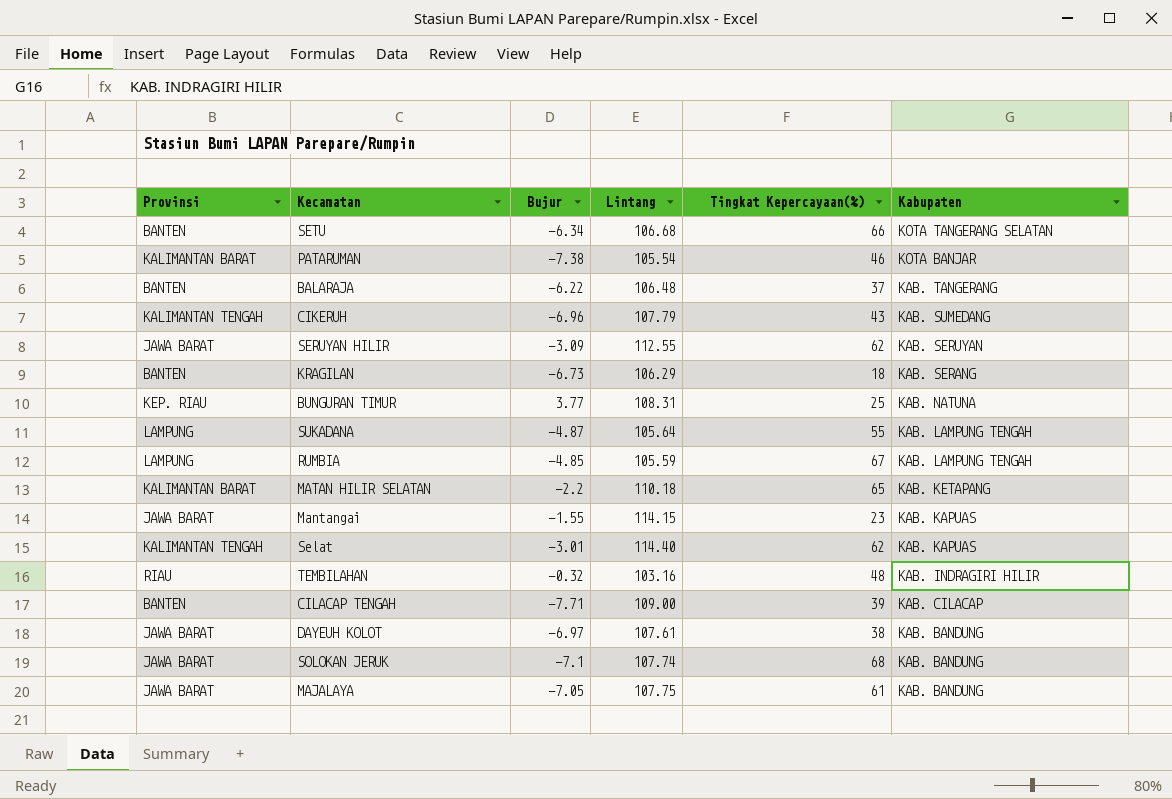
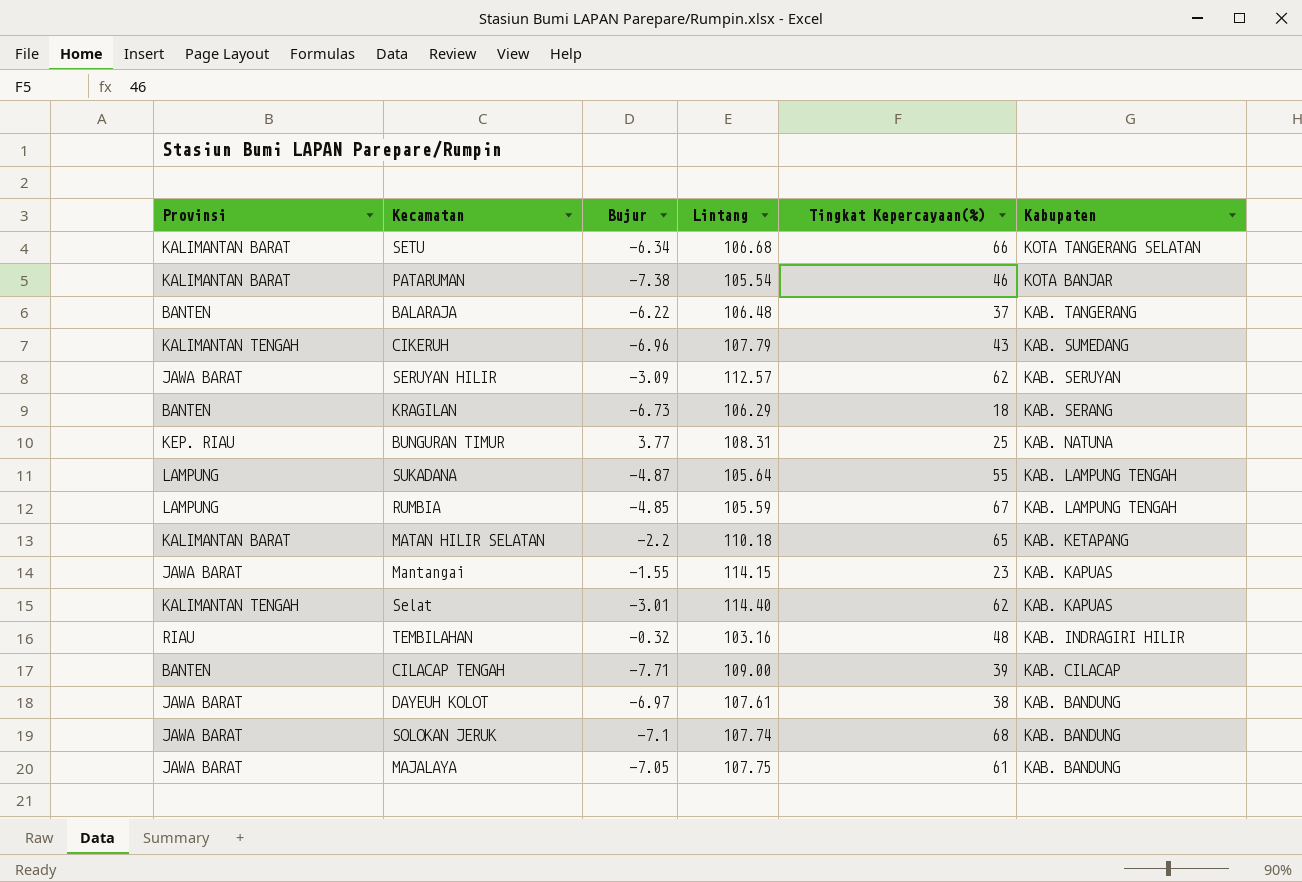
SETU | Provinsi: BANTEN -> KALIMANTAN BARAT
SERUYAN HILIR | Lintang: 112.55 -> 112.57

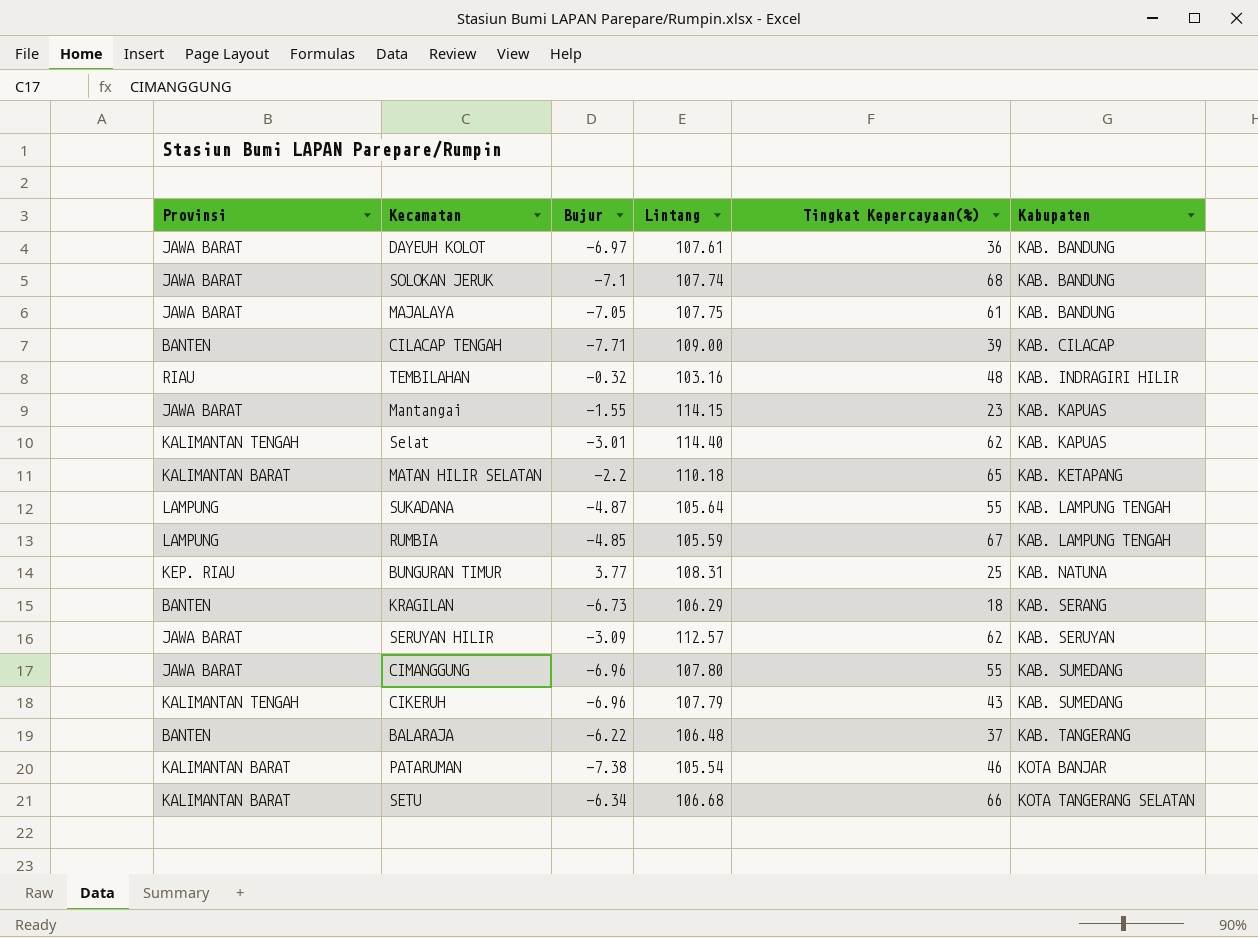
row order: Kabupaten descending -> Kabupaten ascending
DAYEUH KOLOT | Tingkat Kepercayaan(%): 38 -> 36
row CIMANGGUNG: none -> JAWA BARAT | -6.96 | 107.80 | 55 | KAB. SUMEDANG

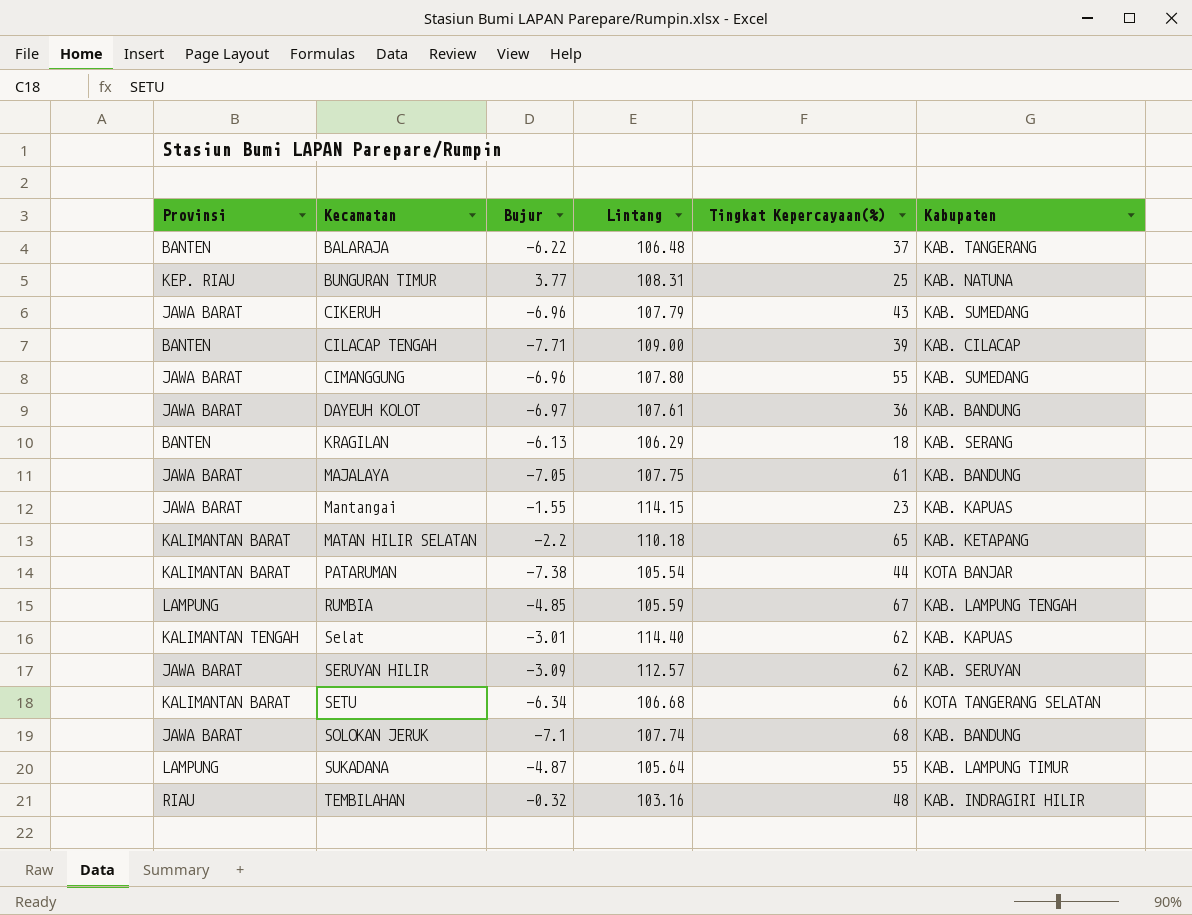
row order: Kabupaten ascending -> Kecamatan ascending
CIKERUH | Provinsi: KALIMANTAN TENGAH -> JAWA BARAT
KRAGILAN | Bujur: -6.73 -> -6.13
PATARUMAN | Tingkat Kepercayaan(%): 46 -> 44
SUKADANA | Kabupaten: KAB. LAMPUNG TENGAH -> KAB. LAMPUNG TIMUR

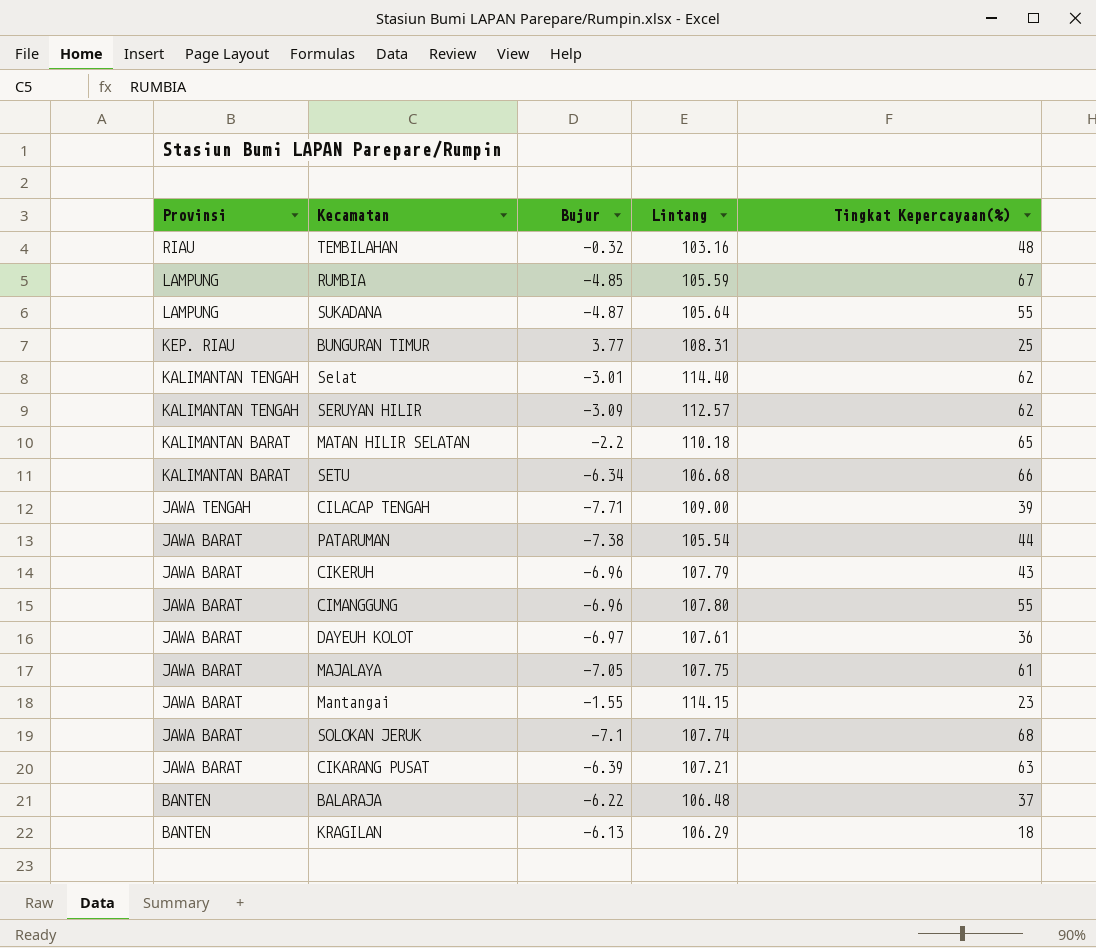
row order: Kecamatan ascending -> Provinsi descending
column Kabupaten | position: 6 -> none
SERUYAN HILIR | Provinsi: JAWA BARAT -> KALIMANTAN TENGAH
CILACAP TENGAH | Provinsi: BANTEN -> JAWA TENGAH
PATARUMAN | Provinsi: KALIMANTAN BARAT -> JAWA BARAT
row CIKARANG PUSAT: none -> JAWA BARAT | -6.39 | 107.21 | 63

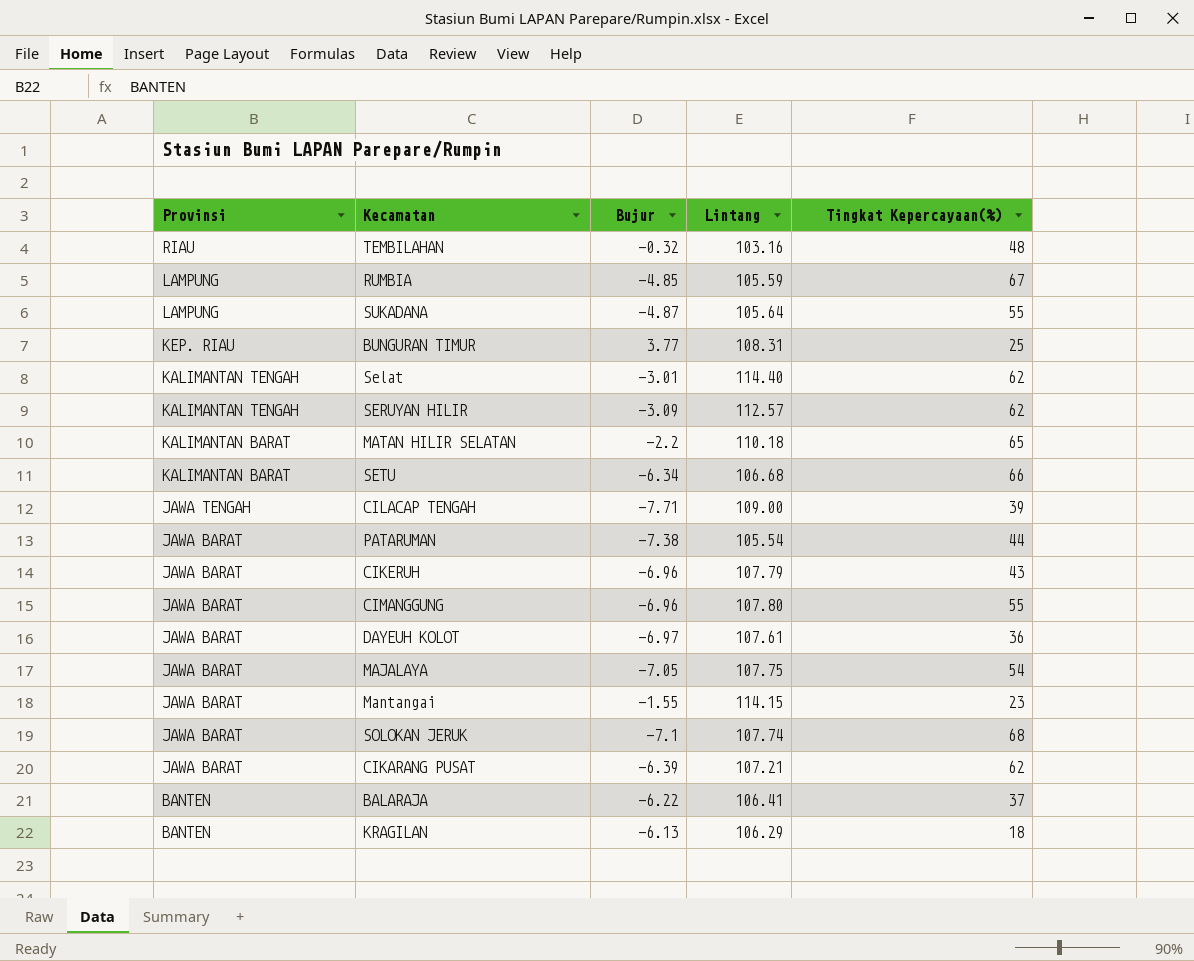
MAJALAYA | Tingkat Kepercayaan(%): 61 -> 54
CIKARANG PUSAT | Tingkat Kepercayaan(%): 63 -> 62
BALARAJA | Lintang: 106.48 -> 106.41

